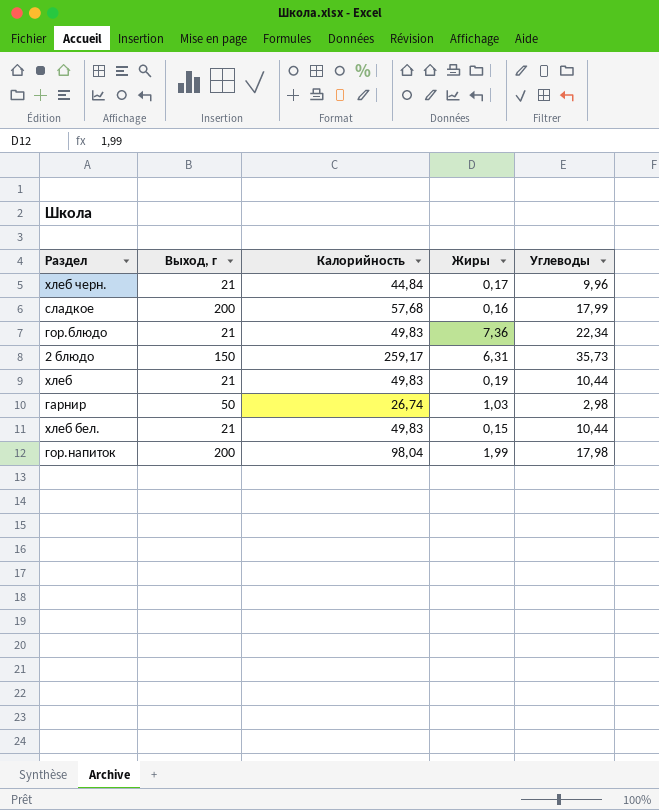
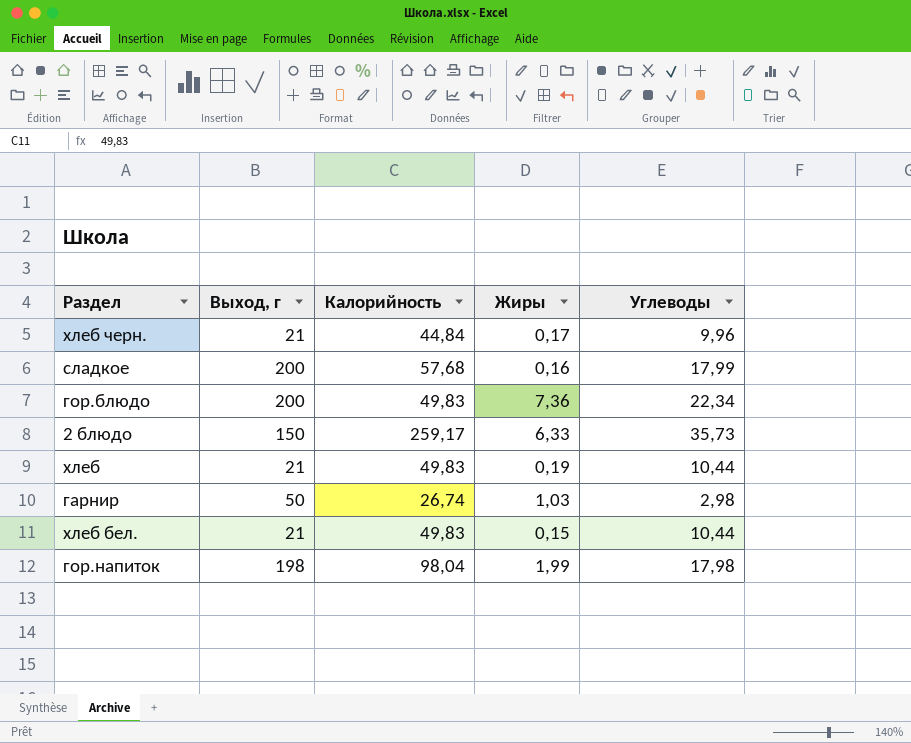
гор.блюдо | Выход, г: 21 -> 200
2 блюдо | Жиры: 6,31 -> 6,33
гор.напиток | Выход, г: 200 -> 198

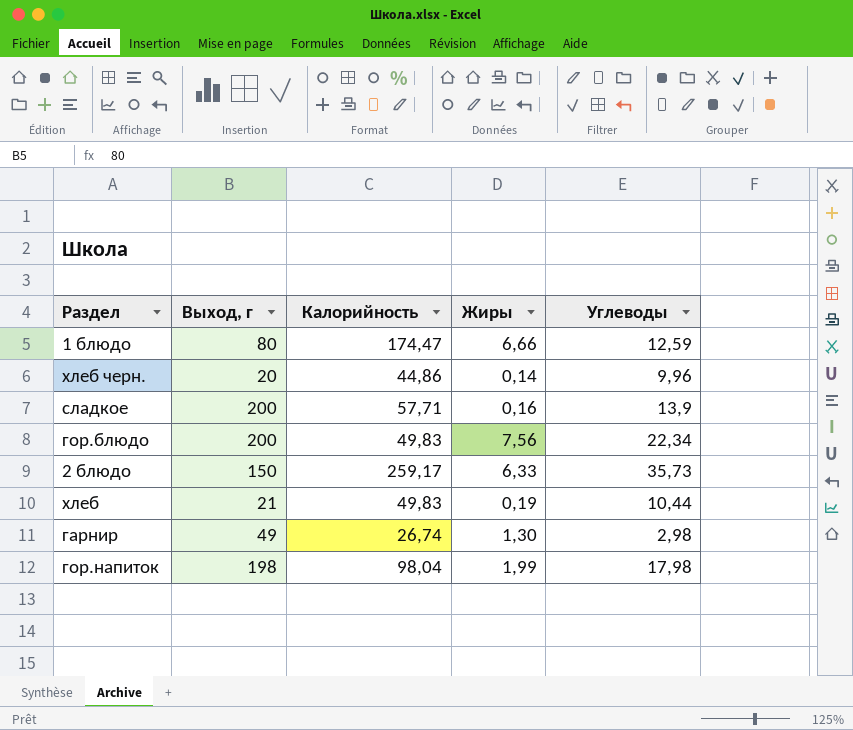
row хлеб бел.: 21 | 49,83 | 0,15 | 10,44 -> none
row 1 блюдо: none -> 80 | 174,47 | 6,66 | 12,59
хлеб черн. | Выход, г: 21 -> 20
хлеб черн. | Калорийность: 44,84 -> 44,86
хлеб черн. | Жиры: 0,17 -> 0,14
сладкое | Калорийность: 57,68 -> 57,71
сладкое | Углеводы: 17,99 -> 13,9
гор.блюдо | Жиры: 7,36 -> 7,56
гарнир | Выход, г: 50 -> 49
гарнир | Жиры: 1,03 -> 1,30

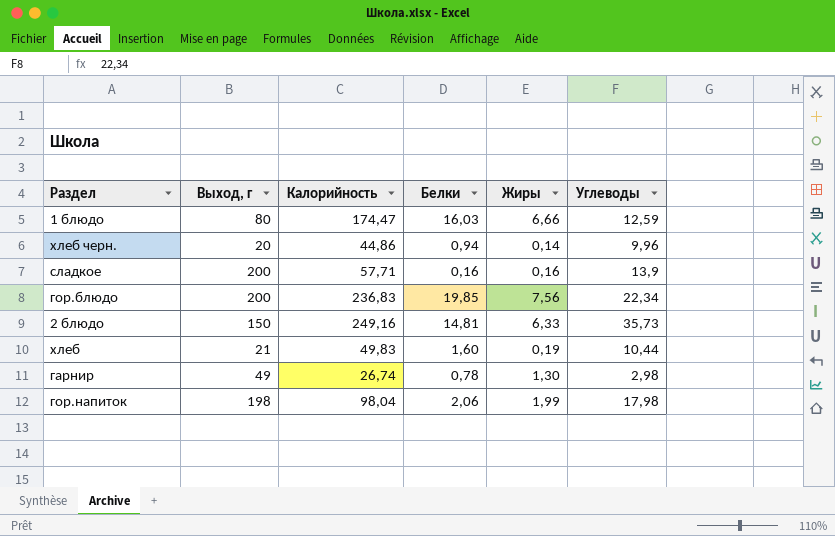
column Белки | position: none -> 4
гор.блюдо | Калорийность: 49,83 -> 236,83
2 блюдо | Калорийность: 259,17 -> 249,16

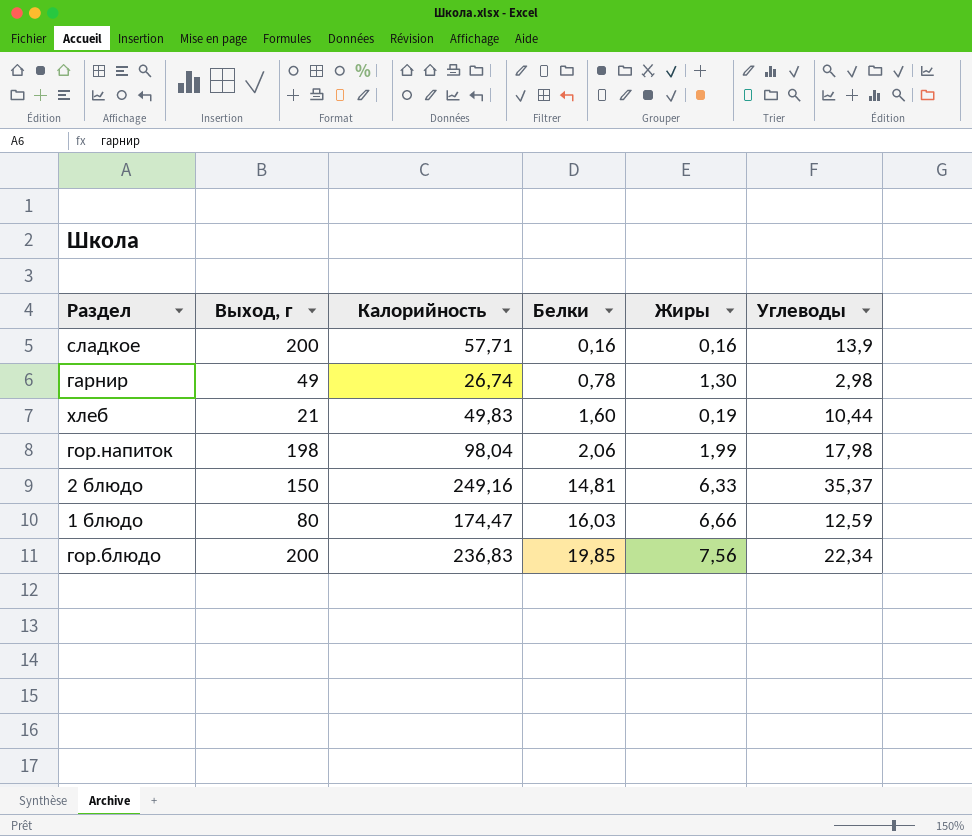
row order: none -> Белки ascending
row хлеб черн.: 20 | 44,86 | 0,94 | 0,14 | 9,96 -> none
2 блюдо | Углеводы: 35,73 -> 35,37

